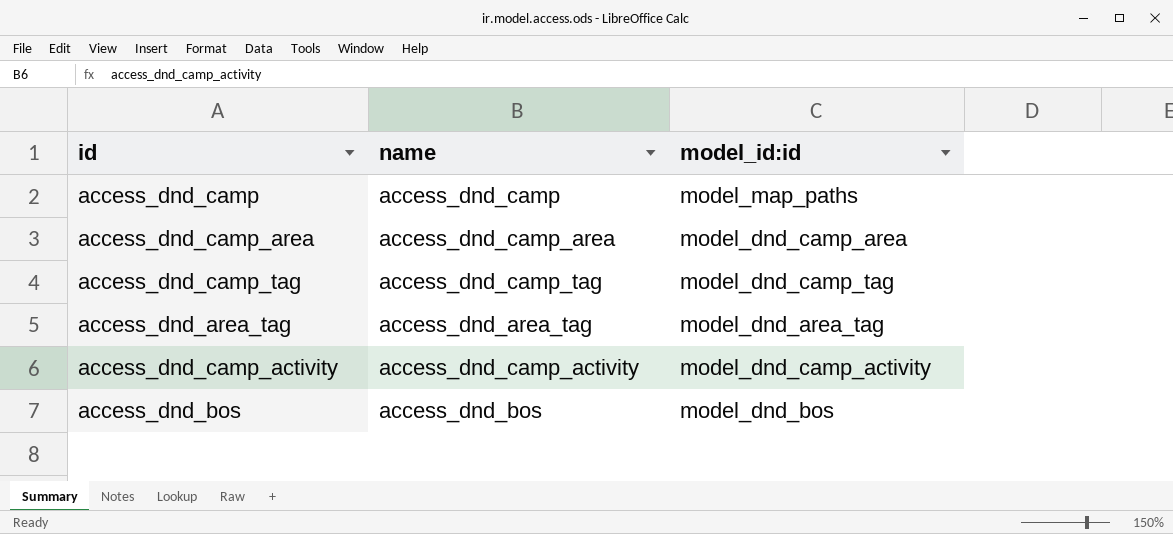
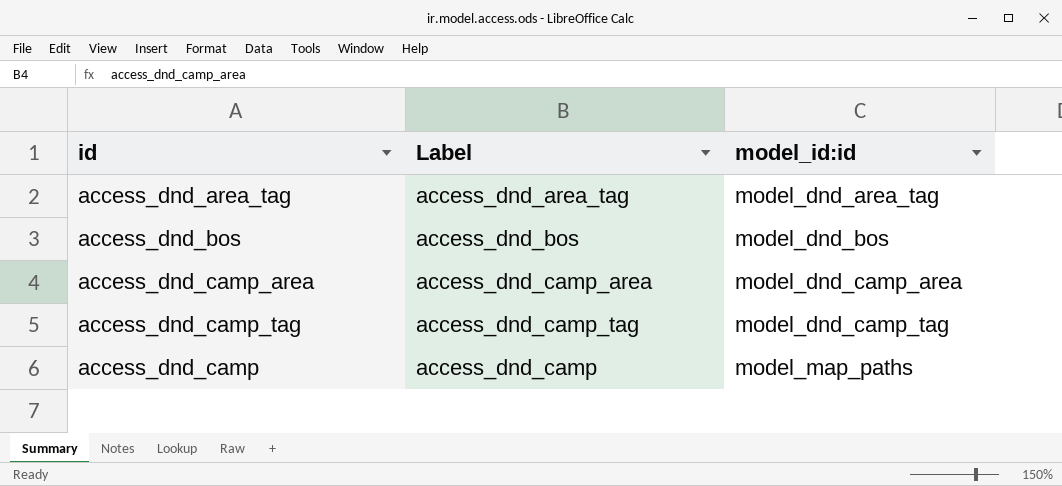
row order: none -> model_id:id ascending
column name: name -> Label
row access_dnd_camp_activity: access_dnd_camp_activity | model_dnd_camp_activity -> none

